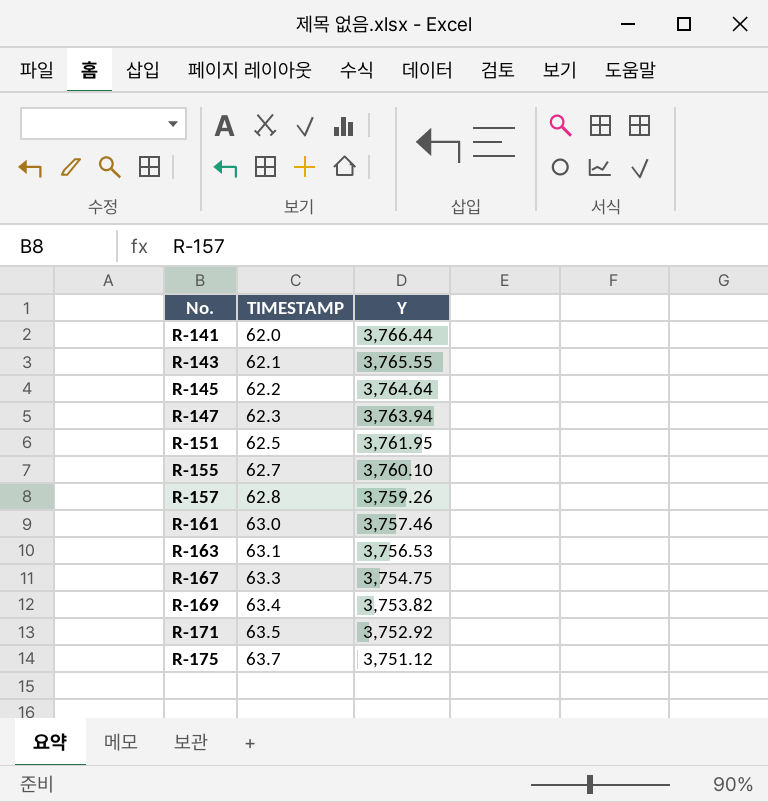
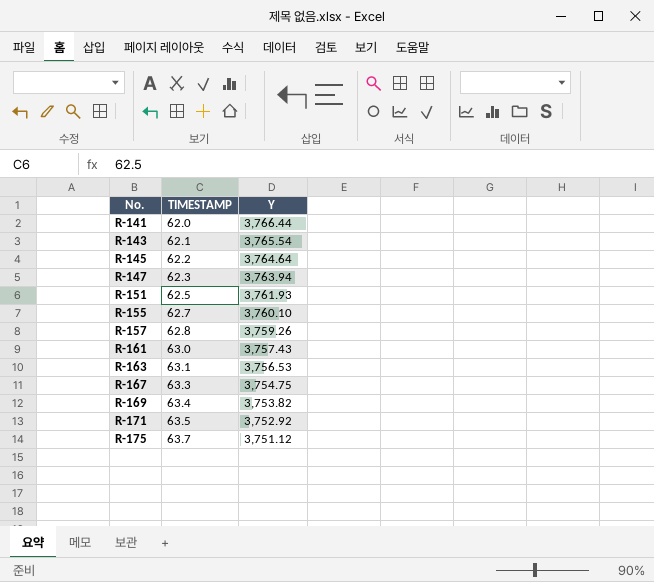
R-143 | Y: 3,765.55 -> 3,765.54
R-151 | Y: 3,761.95 -> 3,761.93
R-161 | Y: 3,757.46 -> 3,757.43

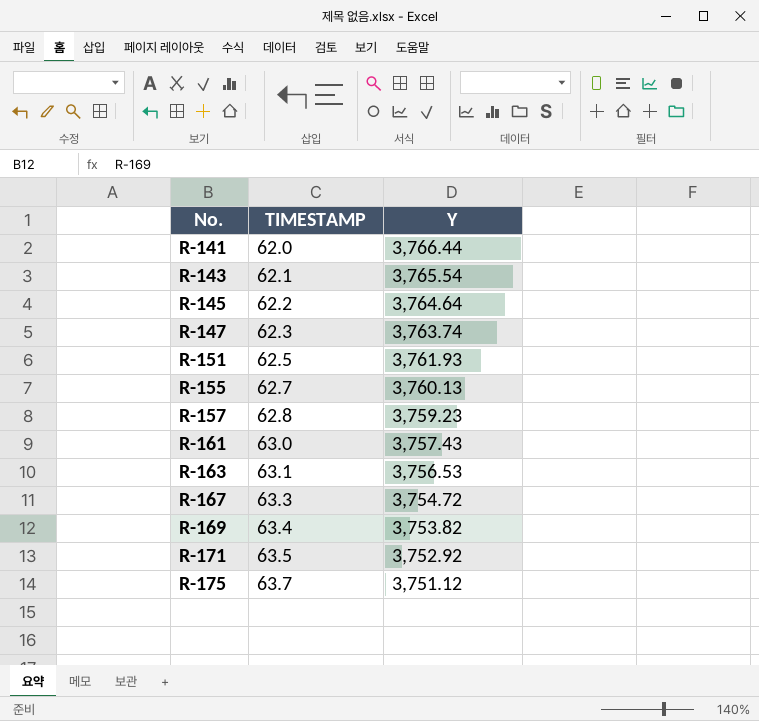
R-147 | Y: 3,763.94 -> 3,763.74
R-155 | Y: 3,760.10 -> 3,760.13
R-157 | Y: 3,759.26 -> 3,759.23
R-167 | Y: 3,754.75 -> 3,754.72

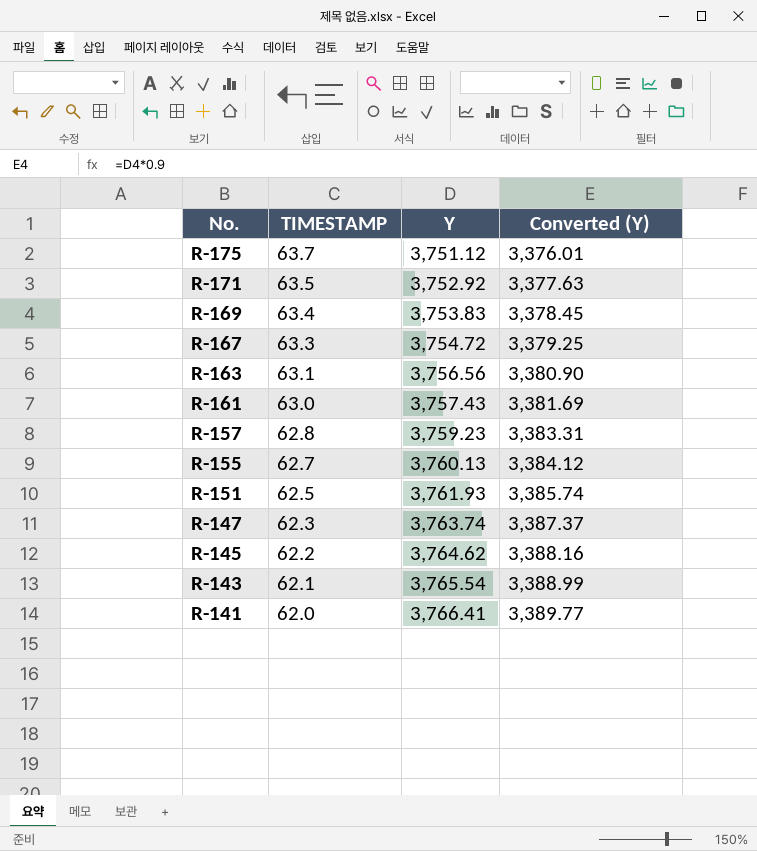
row order: No. ascending -> No. descending
column Converted (Y) | formula: none -> [Y] * 0.9
R-169 | Y: 3,753.82 -> 3,753.83
R-163 | Y: 3,756.53 -> 3,756.56
R-145 | Y: 3,764.64 -> 3,764.62
R-141 | Y: 3,766.44 -> 3,766.41

